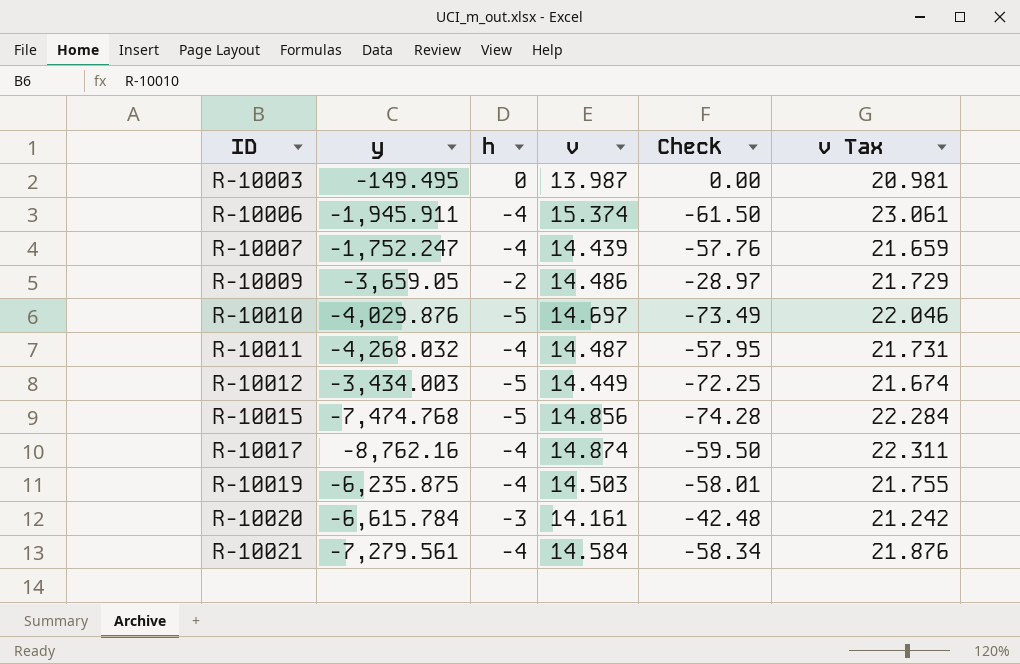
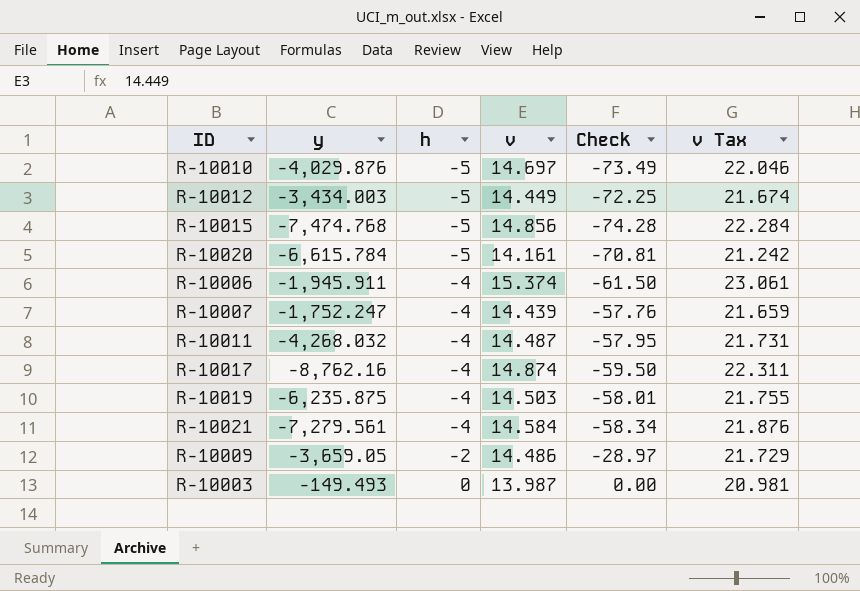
row order: ID ascending -> h ascending
R-10020 | h: -3 -> -5
R-10020 | Check: -42.48 -> -70.81
R-10003 | y: -149.495 -> -149.493

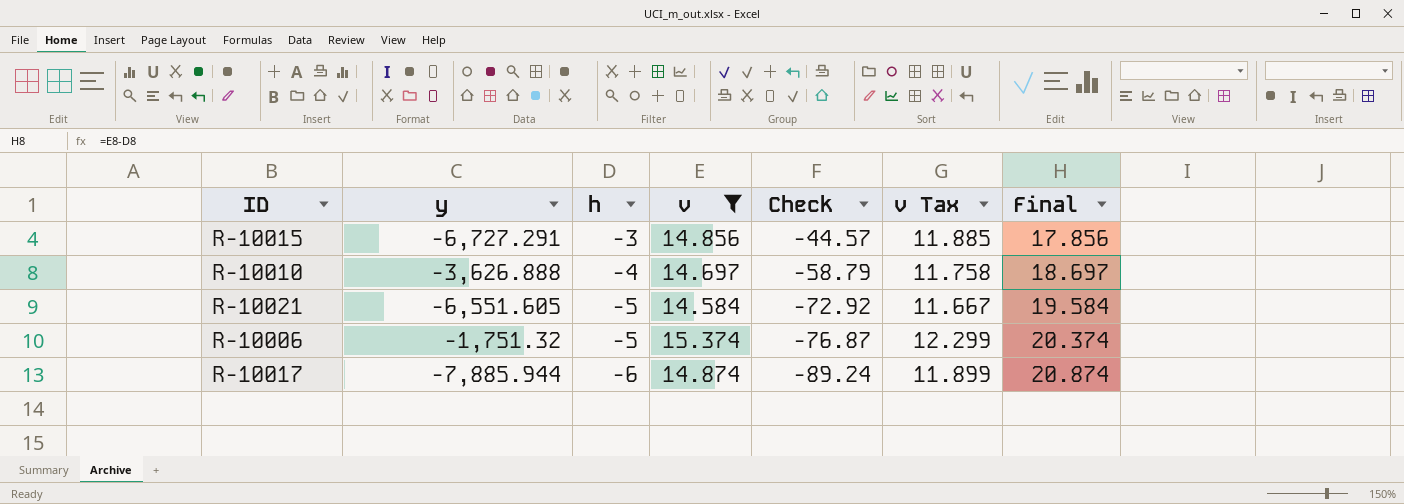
filter: none -> v >= 14.584
row order: h ascending -> h descending
column v Tax | formula: [v] * 1.5 -> [v] * 0.8
column Final | formula: none -> [v] - [h]
R-10015 | y: -7,474.768 -> -6,727.291
R-10015 | h: -5 -> -3
R-10015 | Check: -74.28 -> -44.57
R-10010 | y: -4,029.876 -> -3,626.888
R-10010 | h: -5 -> -4
R-10010 | Check: -73.49 -> -58.79
R-10021 | y: -7,279.561 -> -6,551.605
R-10021 | h: -4 -> -5
R-10021 | Check: -58.34 -> -72.92
R-10006 | y: -1,945.911 -> -1,751.32
R-10006 | h: -4 -> -5
R-10006 | Check: -61.50 -> -76.87
R-10017 | y: -8,762.16 -> -7,885.944
R-10017 | h: -4 -> -6
R-10017 | Check: -59.50 -> -89.24

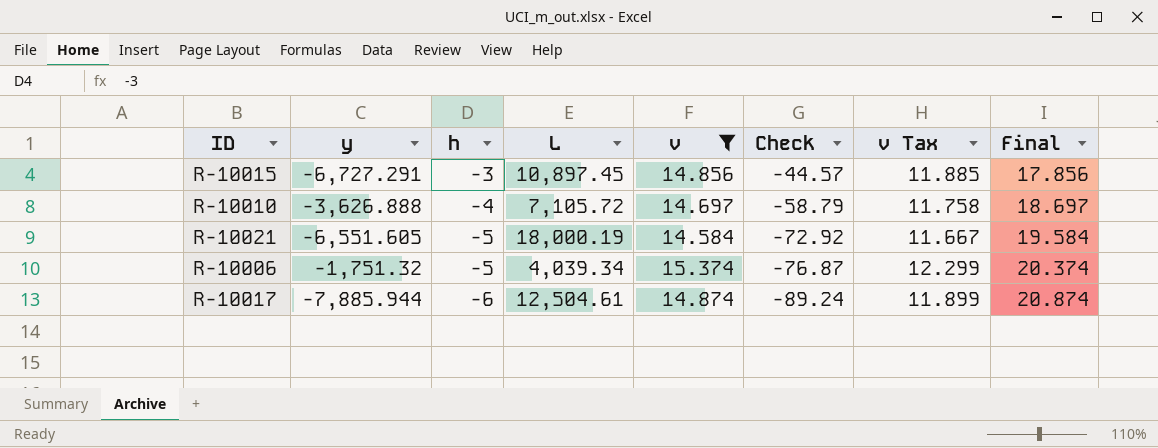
column L | position: none -> 4

